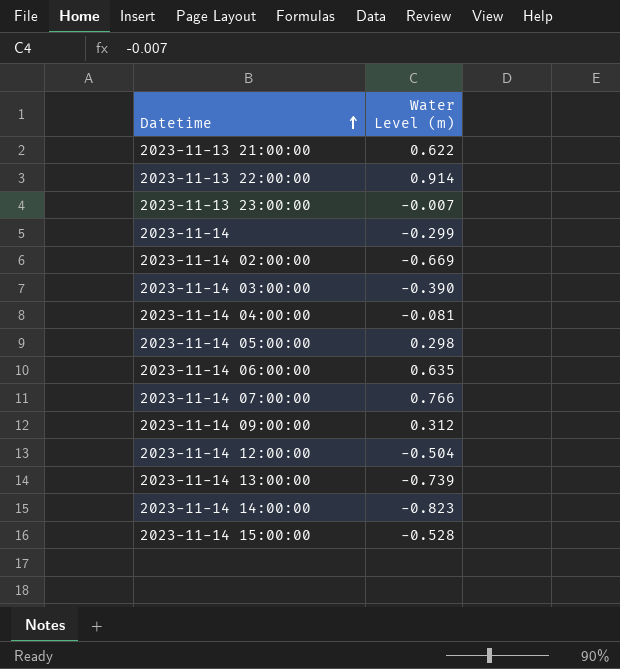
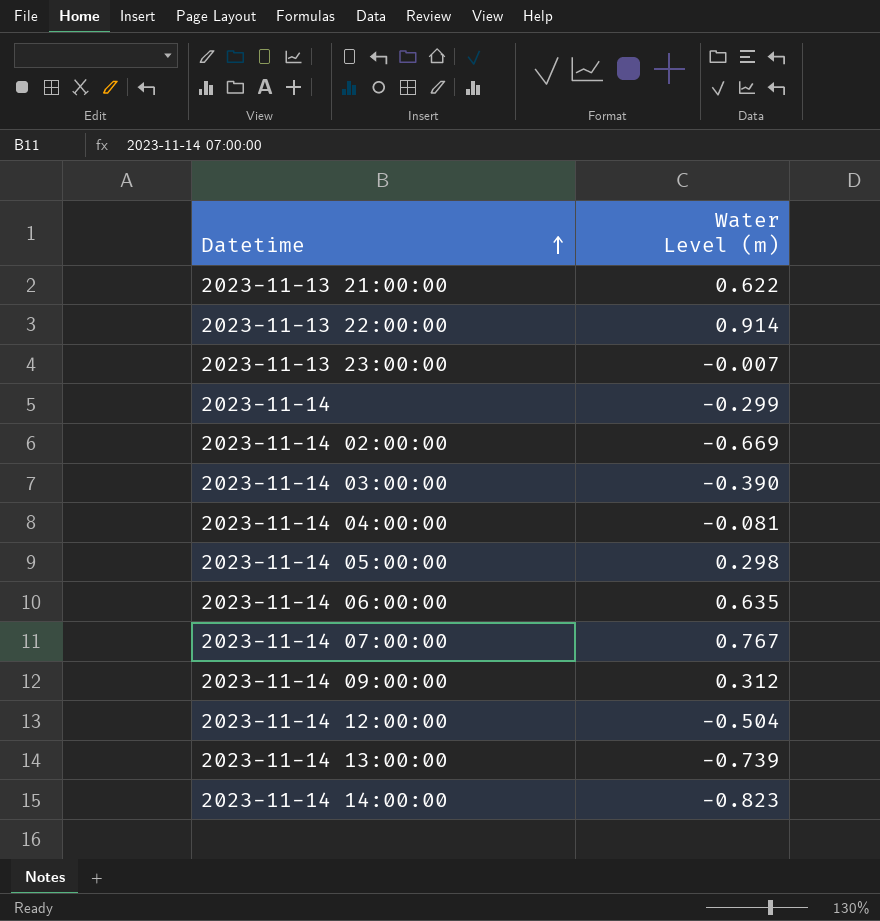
row 2023-11-14 15:00:00: -0.528 -> none
2023-11-14 07:00:00 | Water Level (m): 0.766 -> 0.767

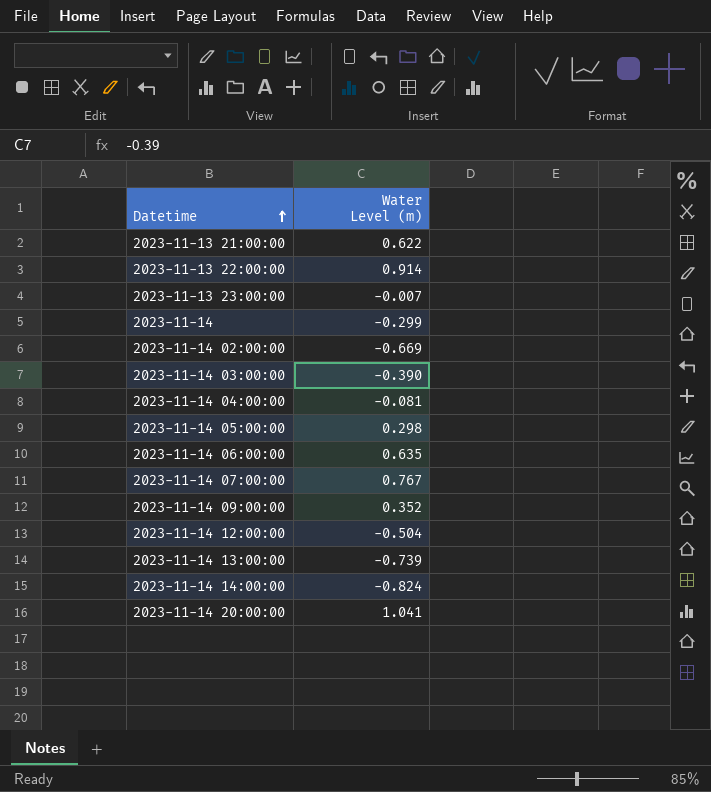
2023-11-14 09:00:00 | Water Level (m): 0.312 -> 0.352
2023-11-14 14:00:00 | Water Level (m): -0.823 -> -0.824
row 2023-11-14 20:00:00: none -> 1.041

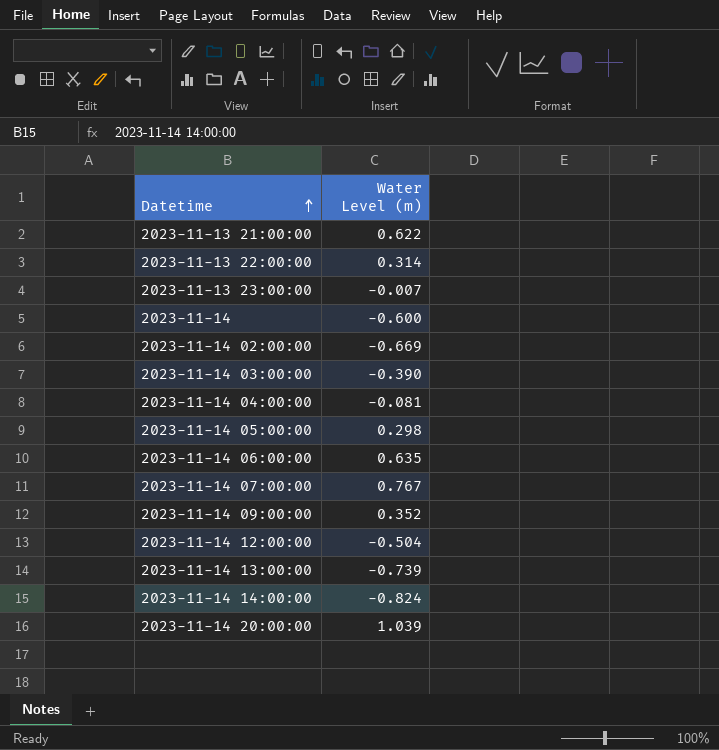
2023-11-13 22:00:00 | Water Level (m): 0.914 -> 0.314
2023-11-14 | Water Level (m): -0.299 -> -0.600
2023-11-14 20:00:00 | Water Level (m): 1.041 -> 1.039

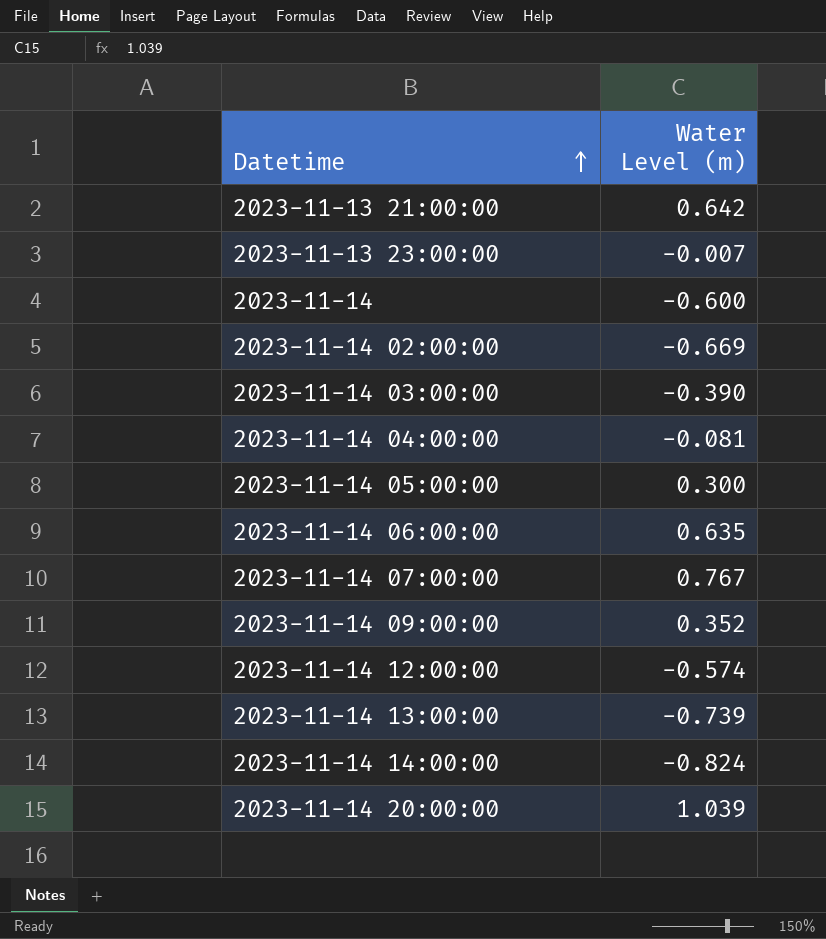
row 2023-11-13 22:00:00: 0.314 -> none
2023-11-13 21:00:00 | Water Level (m): 0.622 -> 0.642
2023-11-14 05:00:00 | Water Level (m): 0.298 -> 0.300
2023-11-14 12:00:00 | Water Level (m): -0.504 -> -0.574

